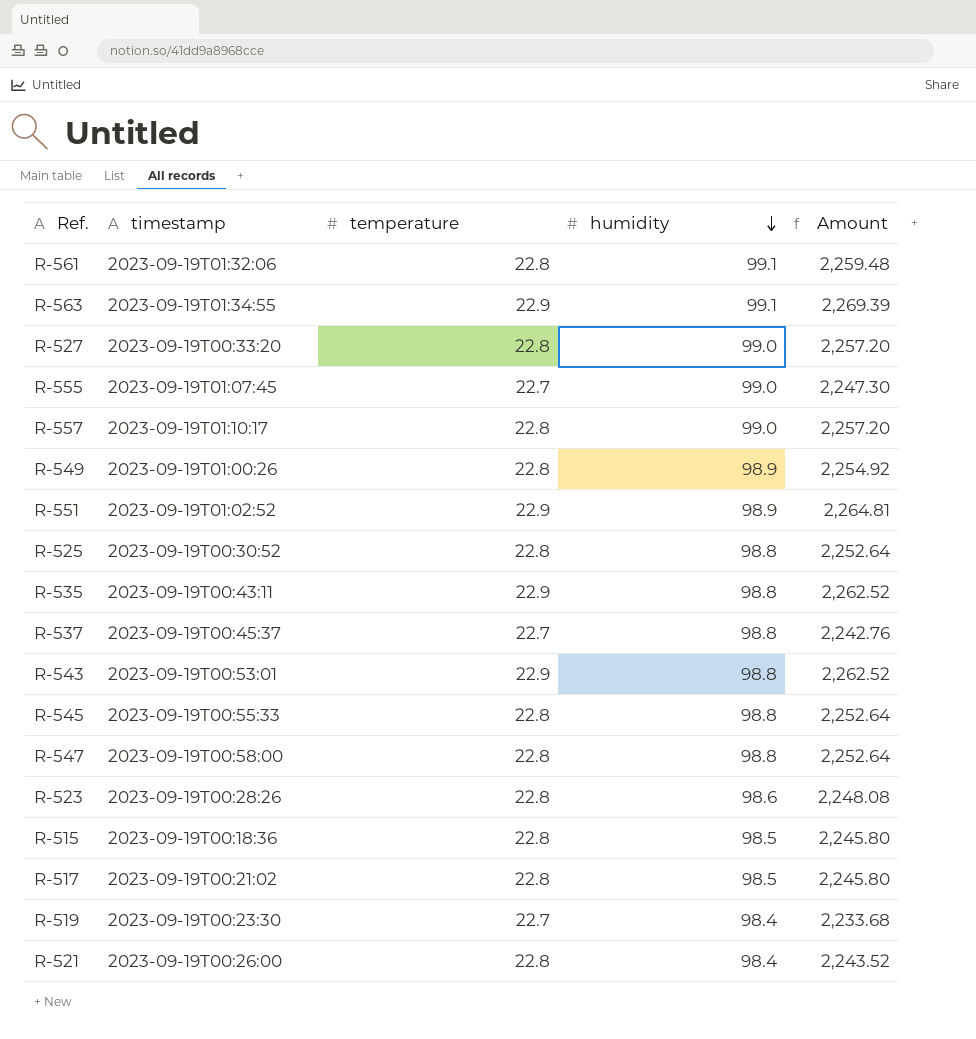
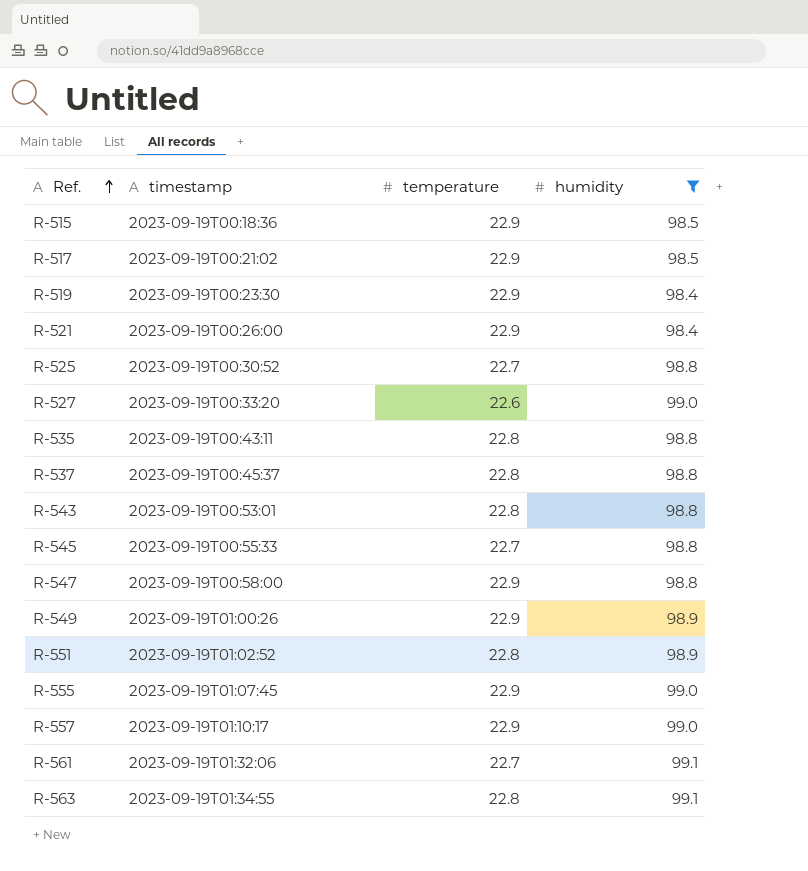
filter: none -> humidity != 98.6
row order: humidity descending -> Ref. ascending
column Amount | formula: [temperature] * [humidity] -> none
R-515 | temperature: 22.8 -> 22.9
R-517 | temperature: 22.8 -> 22.9
R-519 | temperature: 22.7 -> 22.9
R-521 | temperature: 22.8 -> 22.9
R-525 | temperature: 22.8 -> 22.7
R-527 | temperature: 22.8 -> 22.6
R-535 | temperature: 22.9 -> 22.8
R-537 | temperature: 22.7 -> 22.8
R-543 | temperature: 22.9 -> 22.8
R-545 | temperature: 22.8 -> 22.7
R-547 | temperature: 22.8 -> 22.9
R-549 | temperature: 22.8 -> 22.9
R-551 | temperature: 22.9 -> 22.8
R-555 | temperature: 22.7 -> 22.9
R-557 | temperature: 22.8 -> 22.9
R-561 | temperature: 22.8 -> 22.7
R-563 | temperature: 22.9 -> 22.8

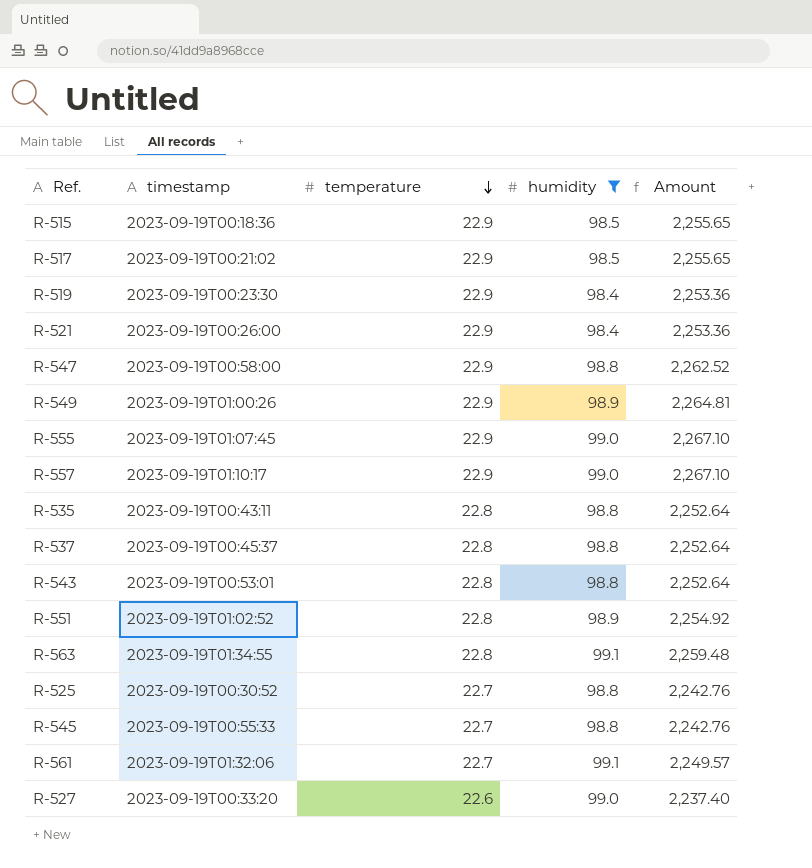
row order: Ref. ascending -> temperature descending
column Amount | formula: none -> [temperature] * [humidity]

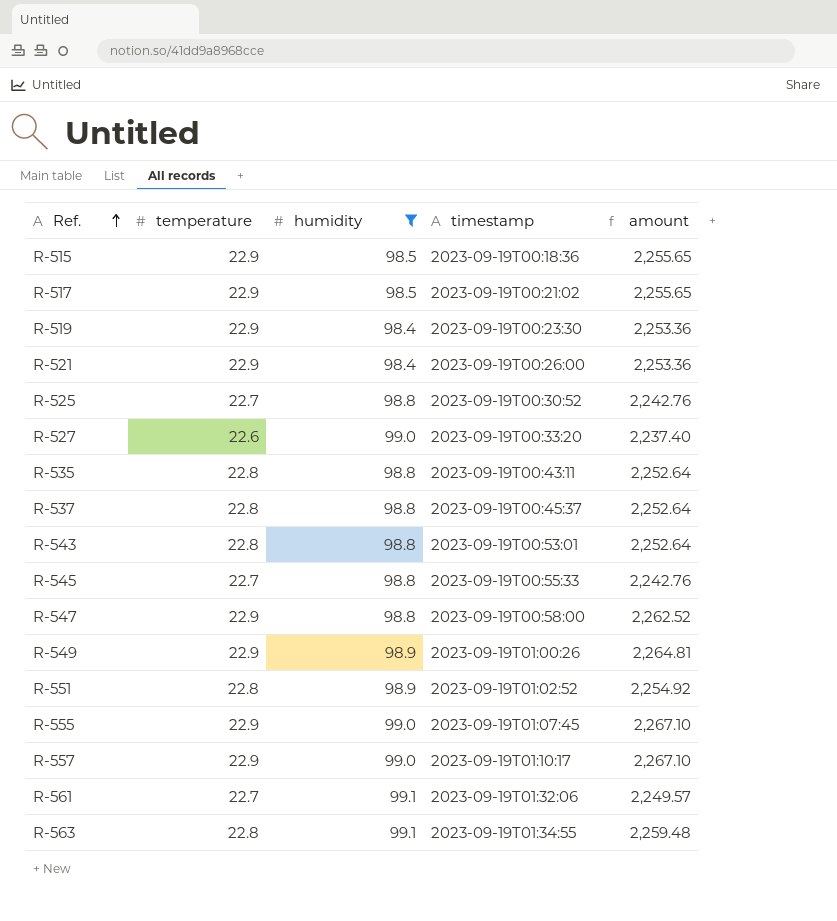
row order: temperature descending -> Ref. ascending
column timestamp | position: 2 -> 4
column name: Amount -> amount

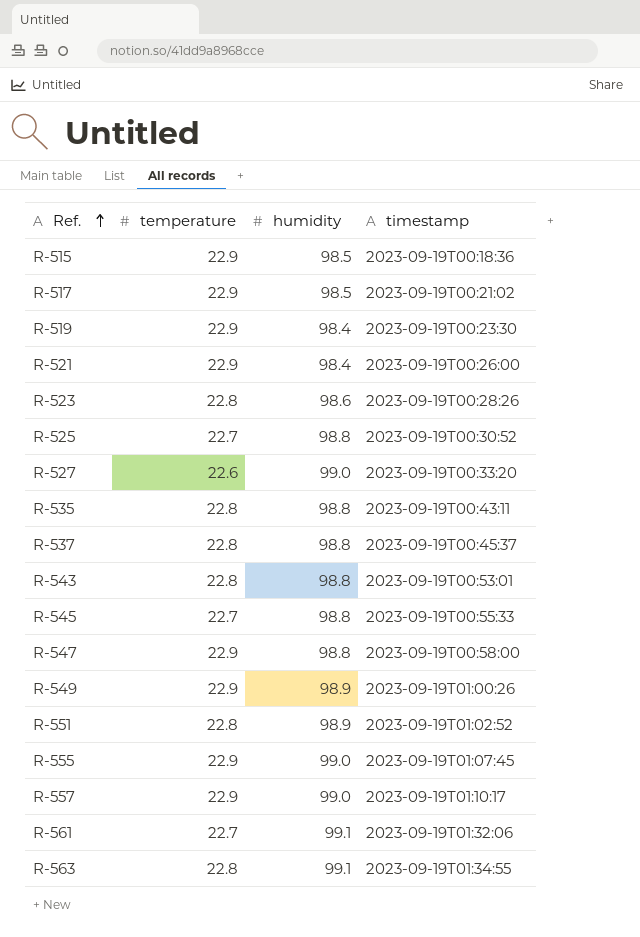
filter: humidity != 98.6 -> none
column amount | formula: [temperature] * [humidity] -> none

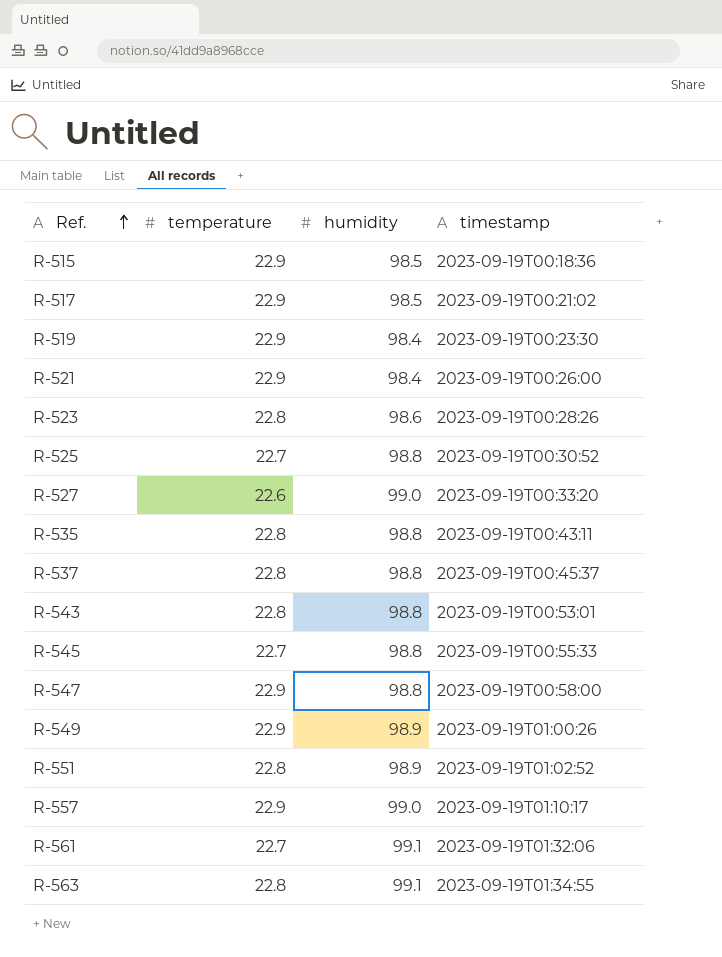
row R-555: 22.9 | 99.0 | 2023-09-19T01:07:45 -> none

